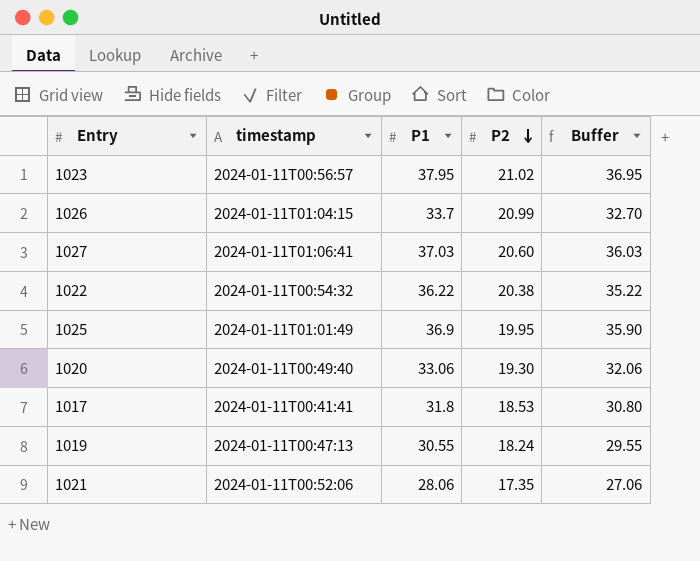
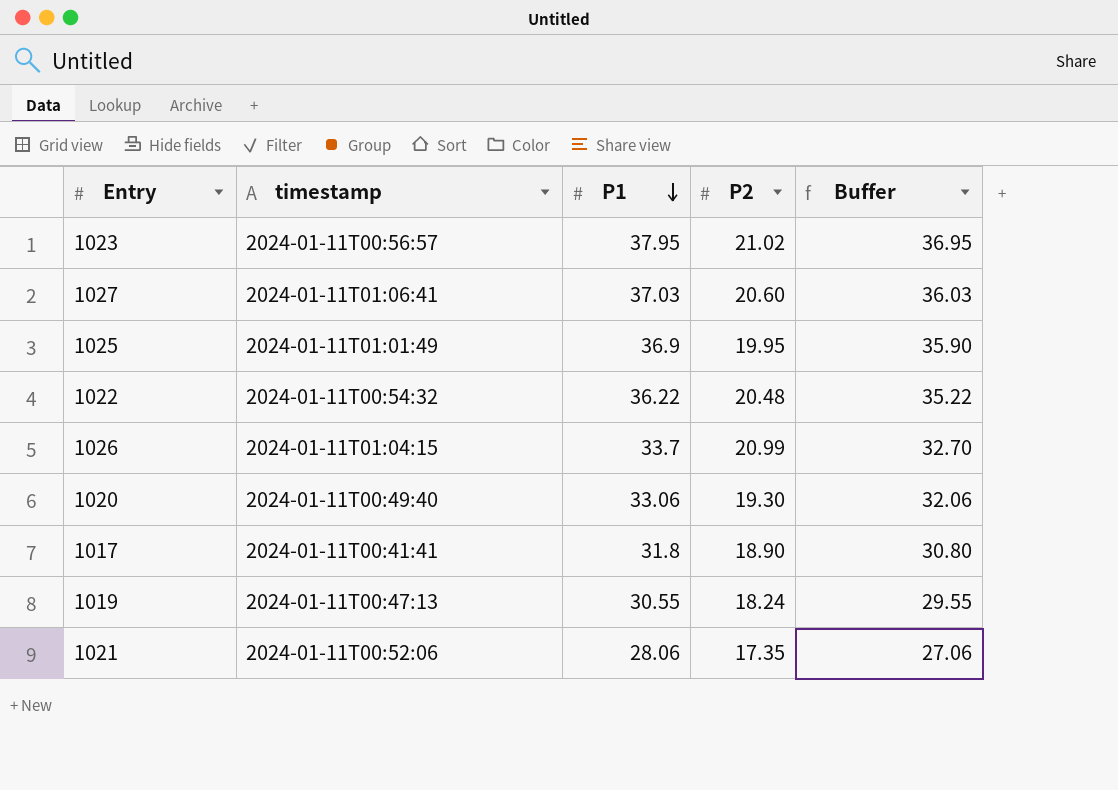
row order: P2 descending -> P1 descending
1022 | P2: 20.38 -> 20.48
1017 | P2: 18.53 -> 18.90

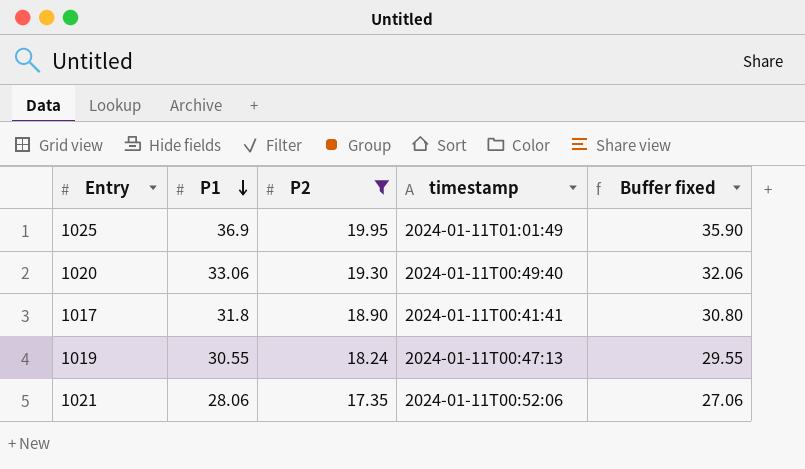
filter: none -> P2 <= 19.95
column timestamp | position: 2 -> 4
column name: Buffer -> Buffer fixed

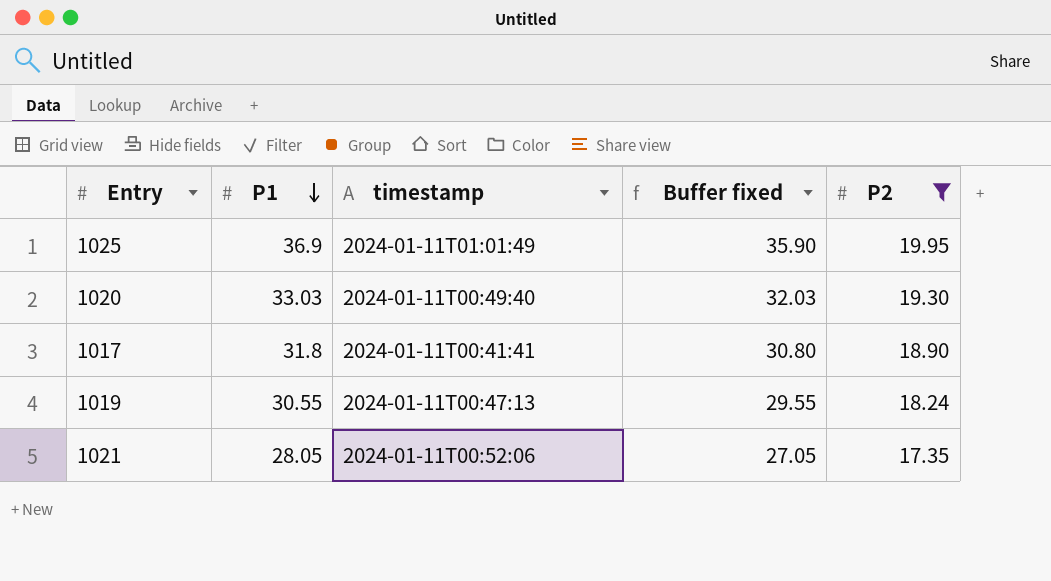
column P2 | position: 3 -> 5
1020 | P1: 33.06 -> 33.03
1020 | Buffer fixed: 32.06 -> 32.03
1021 | P1: 28.06 -> 28.05
1021 | Buffer fixed: 27.06 -> 27.05

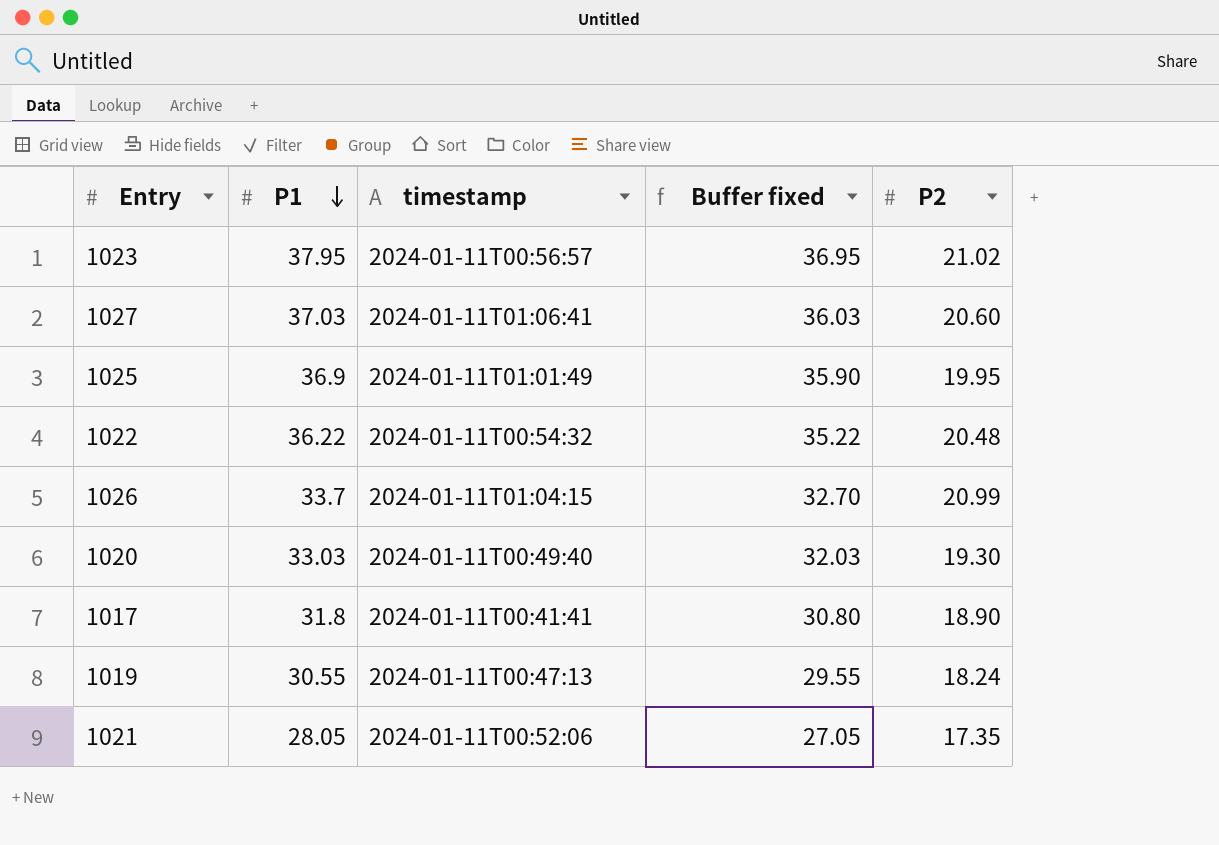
filter: P2 <= 19.95 -> none

